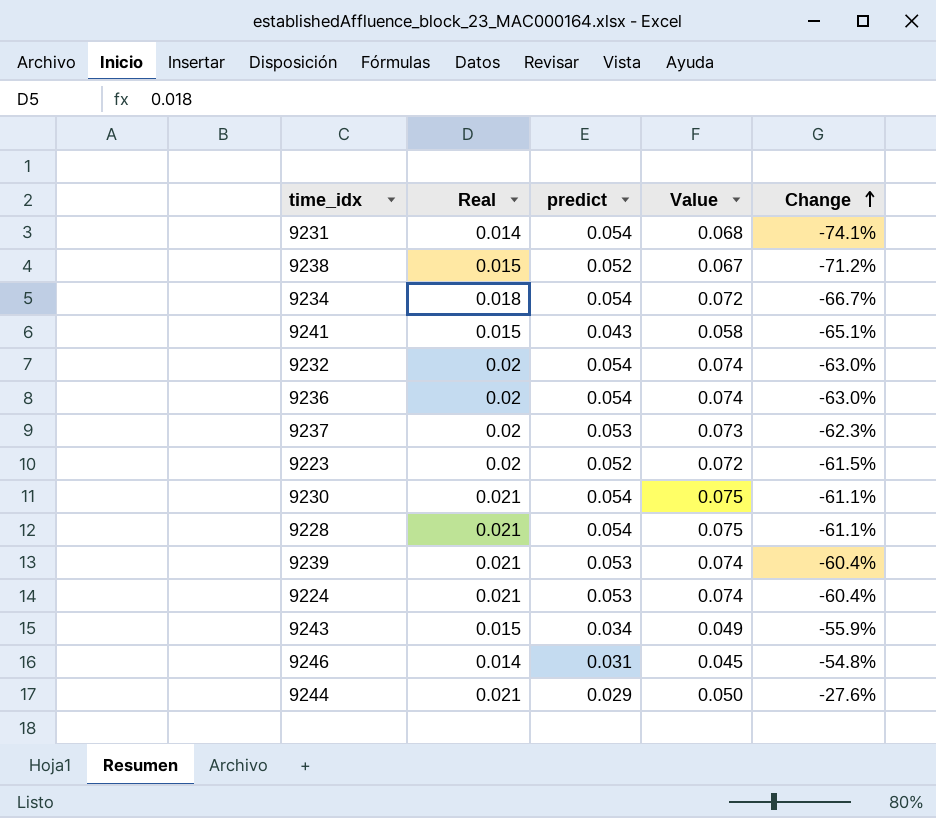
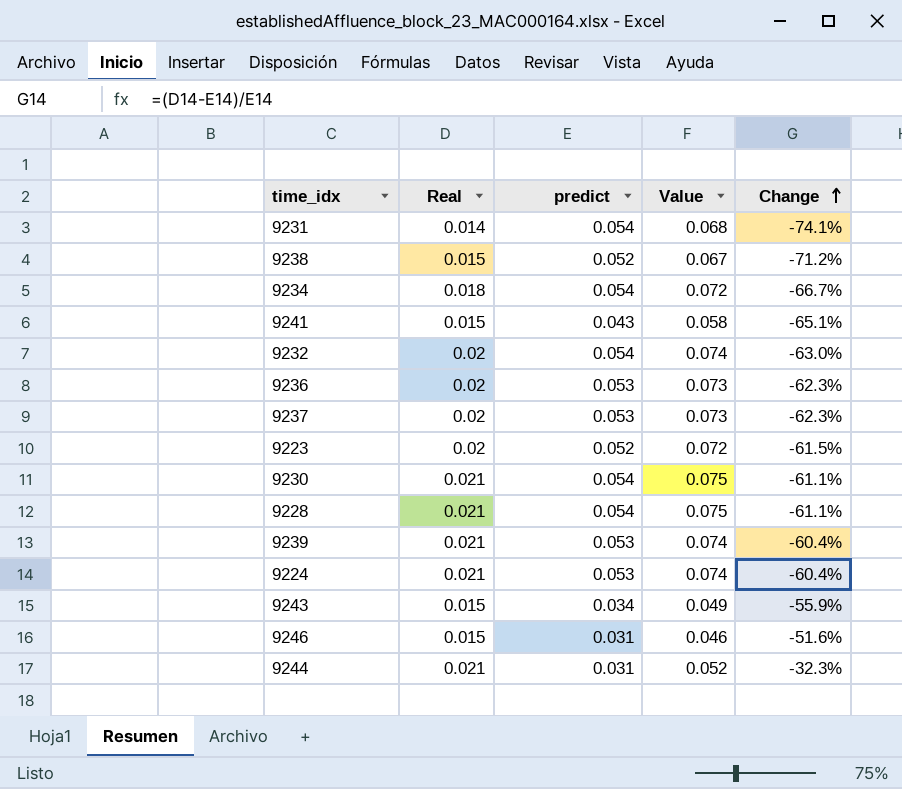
9236 | predict: 0.054 -> 0.053
9236 | Value: 0.074 -> 0.073
9236 | Change: -63.0% -> -62.3%
9246 | Real: 0.014 -> 0.015
9246 | Value: 0.045 -> 0.046
9246 | Change: -54.8% -> -51.6%
9244 | predict: 0.029 -> 0.031
9244 | Value: 0.050 -> 0.052
9244 | Change: -27.6% -> -32.3%

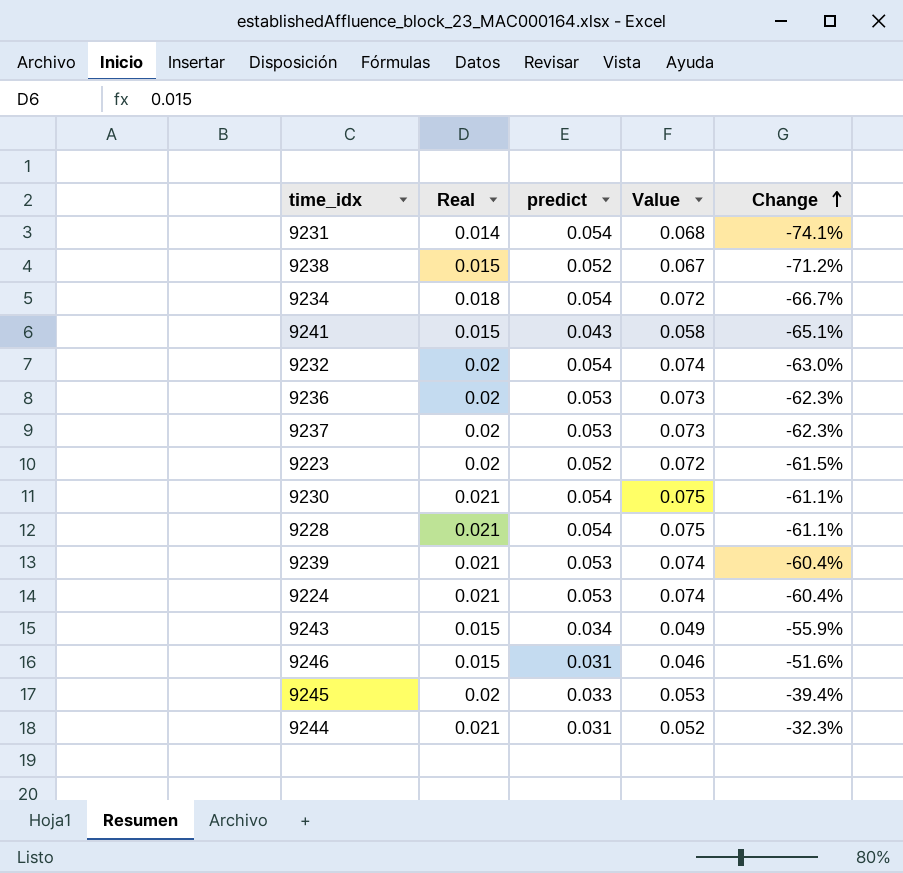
row 9245: none -> 0.02 | 0.033 | 0.053 | -39.4%

